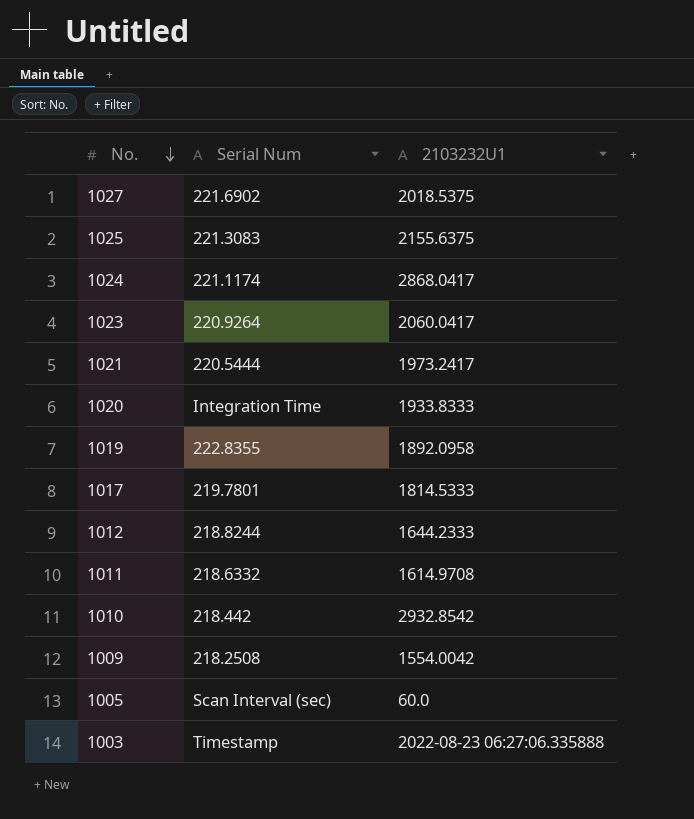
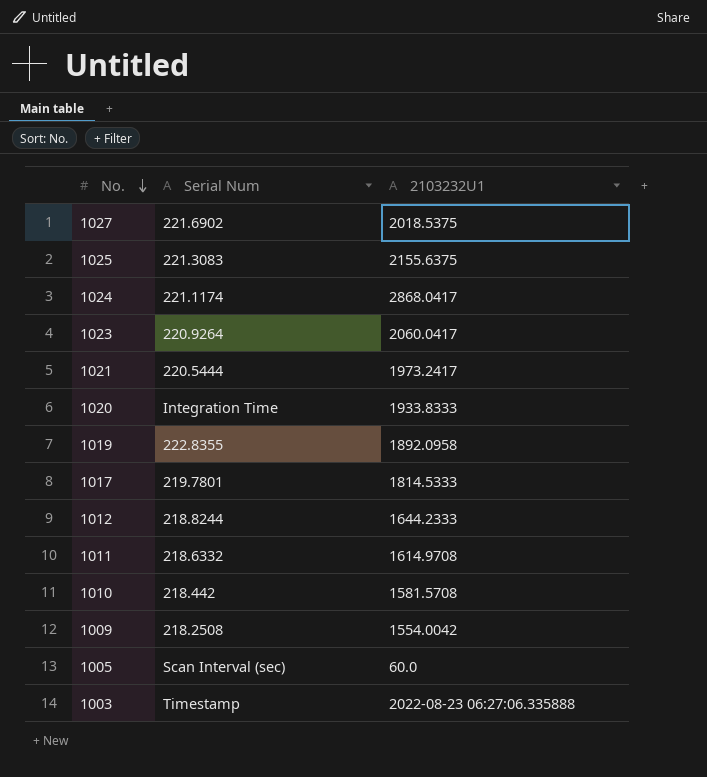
1010 | 2103232U1: 2932.8542 -> 1581.5708

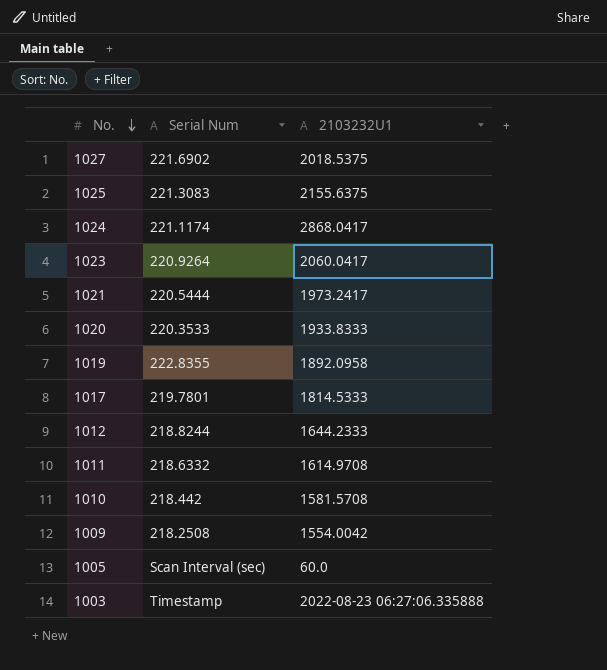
1020 | Serial Num: Integration Time -> 220.3533

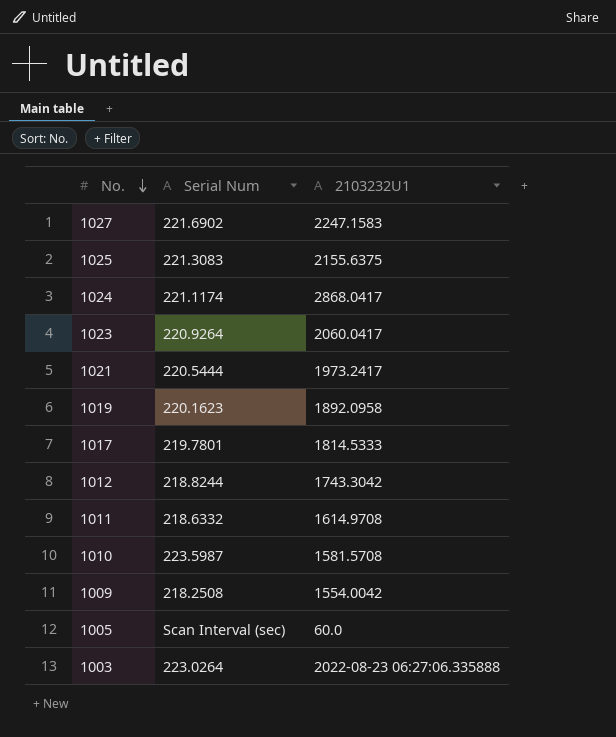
row 1020: 220.3533 | 1933.8333 -> none
1027 | 2103232U1: 2018.5375 -> 2247.1583
1019 | Serial Num: 222.8355 -> 220.1623
1012 | 2103232U1: 1644.2333 -> 1743.3042
1010 | Serial Num: 218.442 -> 223.5987
1003 | Serial Num: Timestamp -> 223.0264

